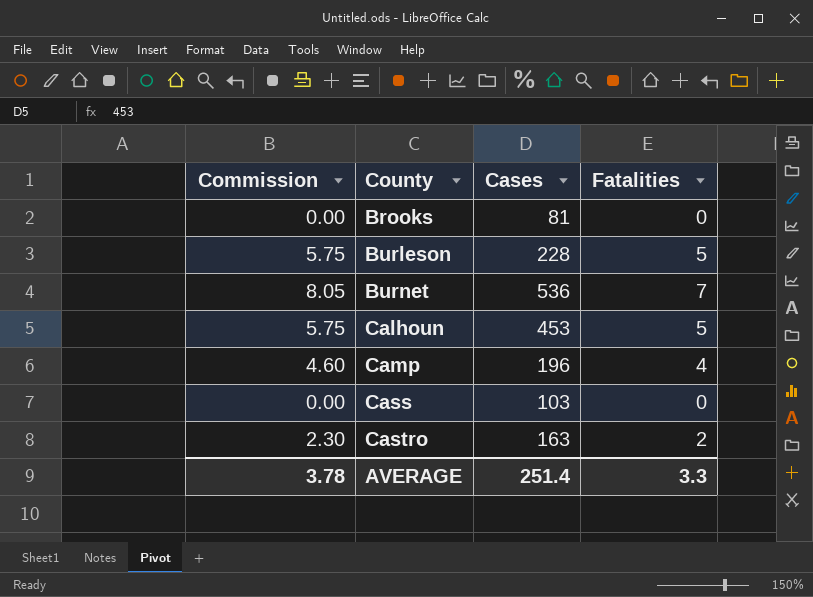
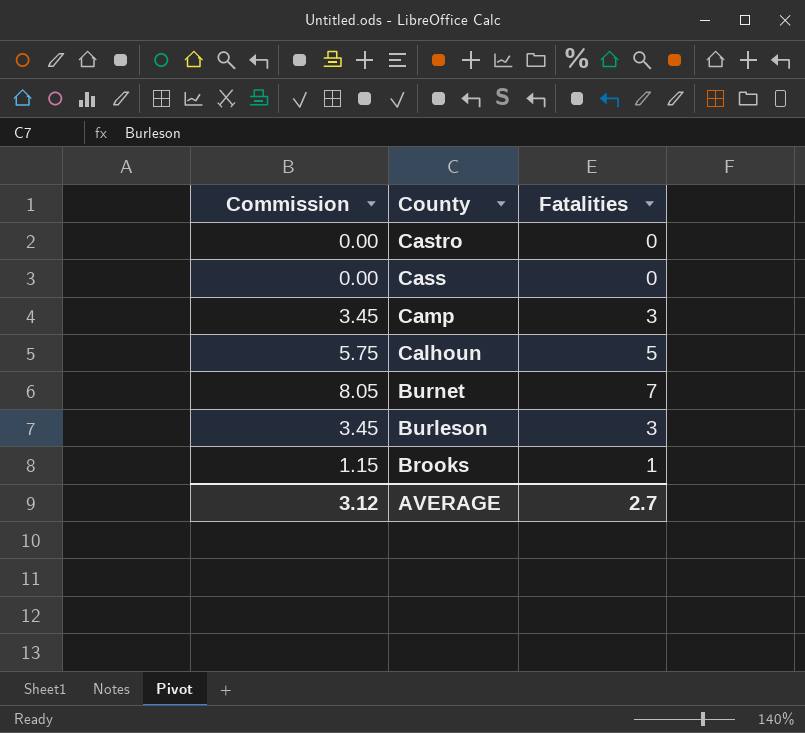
row order: County ascending -> County descending
column Cases | position: 3 -> none
Castro | Commission: 2.30 -> 0.00
Castro | Fatalities: 2 -> 0
Camp | Commission: 4.60 -> 3.45
Camp | Fatalities: 4 -> 3
Burleson | Commission: 5.75 -> 3.45
Burleson | Fatalities: 5 -> 3
Brooks | Commission: 0.00 -> 1.15
Brooks | Fatalities: 0 -> 1
AVERAGE | Commission: 3.78 -> 3.12
AVERAGE | Fatalities: 3.3 -> 2.7

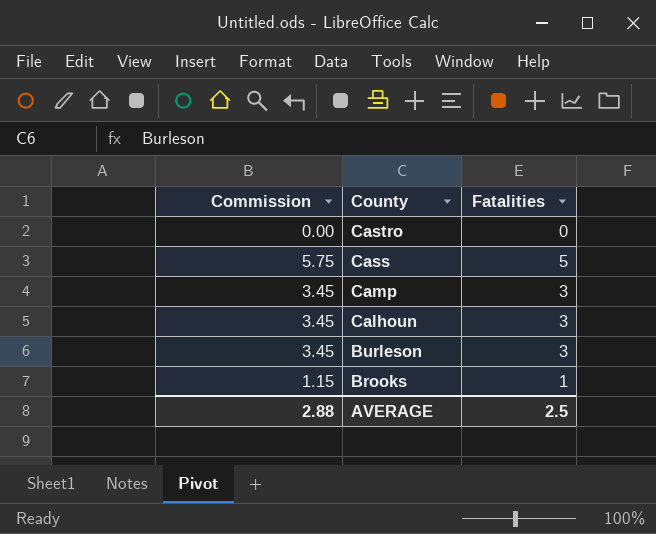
row Burnet: 8.05 | 7 -> none
Cass | Commission: 0.00 -> 5.75
Cass | Fatalities: 0 -> 5
Calhoun | Commission: 5.75 -> 3.45
Calhoun | Fatalities: 5 -> 3
AVERAGE | Commission: 3.12 -> 2.88
AVERAGE | Fatalities: 2.7 -> 2.5

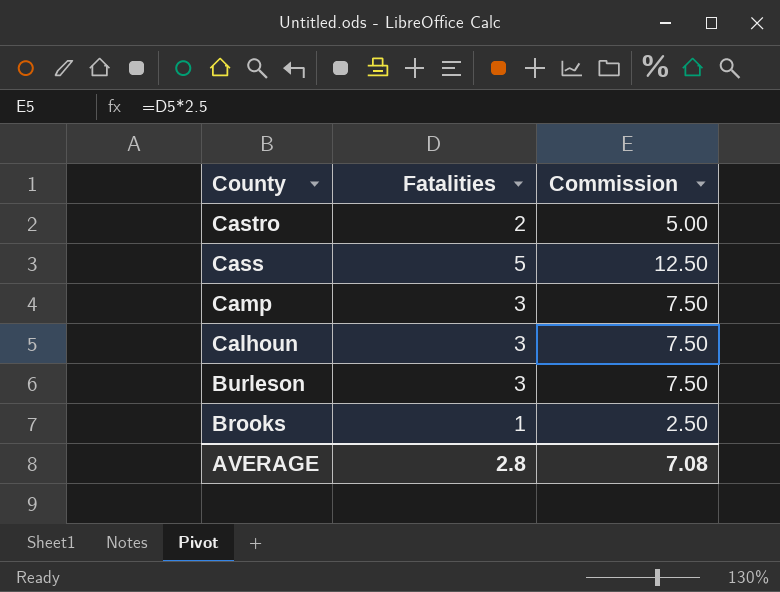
column Commission | formula: [Fatalities] * 1.15 -> [Fatalities] * 2.5
column Commission | position: 1 -> 3
Castro | Fatalities: 0 -> 2
AVERAGE | Fatalities: 2.5 -> 2.8
AVERAGE | Commission: 2.88 -> 7.08

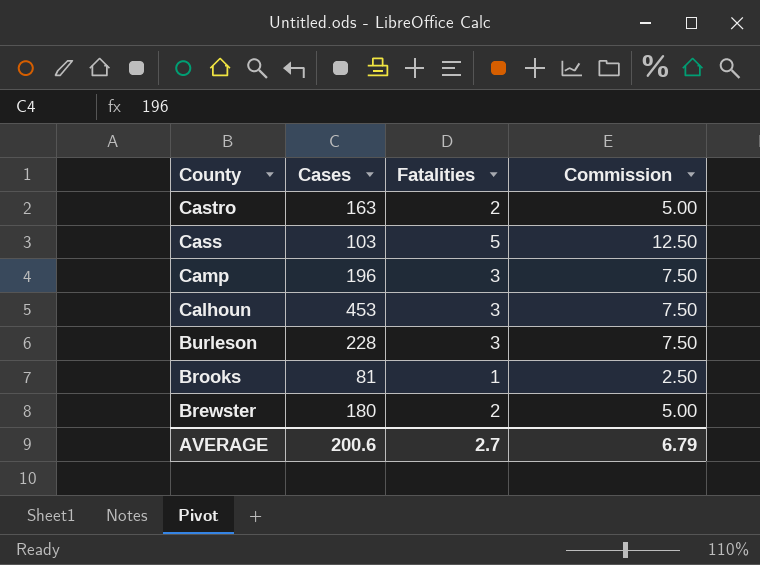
column Cases | position: none -> 2
row Brewster: none -> 180 | 2 | 5.00
AVERAGE | Fatalities: 2.8 -> 2.7
AVERAGE | Commission: 7.08 -> 6.79

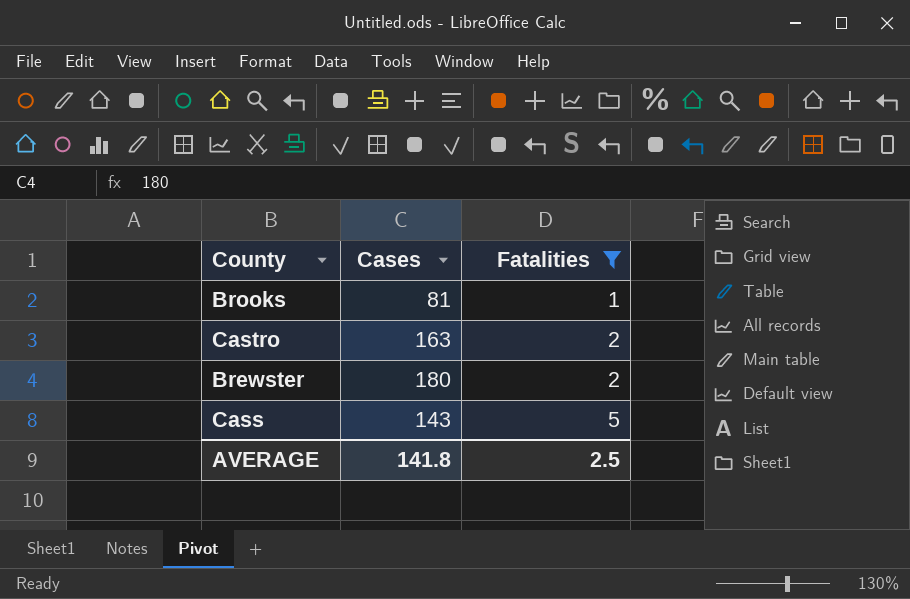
filter: none -> Fatalities != 3
row order: County descending -> Fatalities ascending
column Commission | formula: [Fatalities] * 2.5 -> none
Cass | Cases: 103 -> 143
AVERAGE | Cases: 200.6 -> 141.8
AVERAGE | Fatalities: 2.7 -> 2.5

